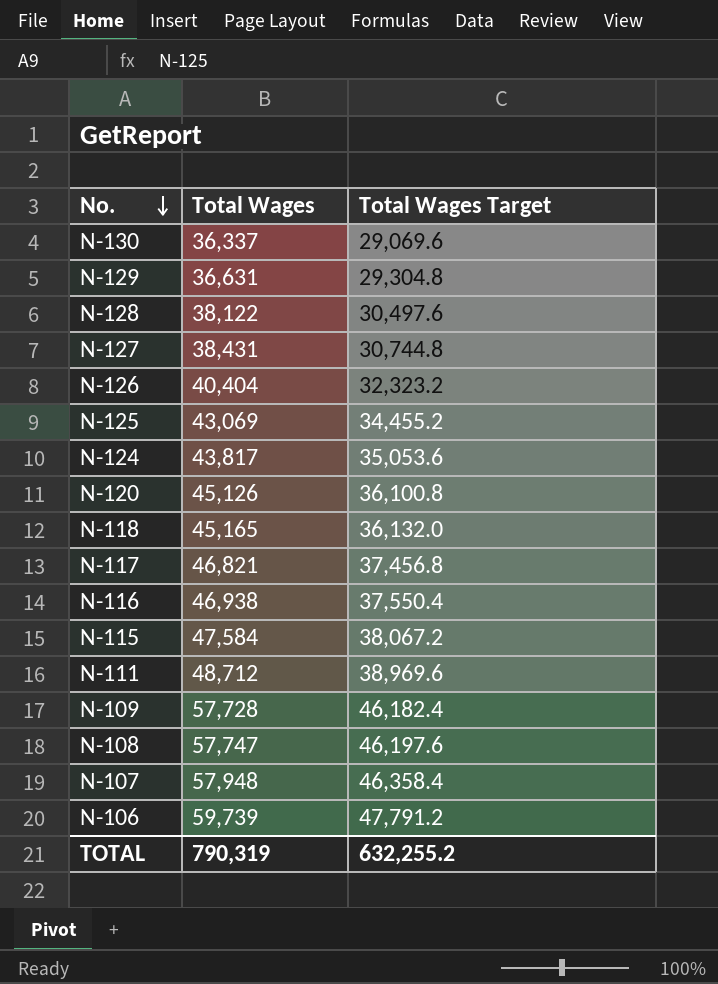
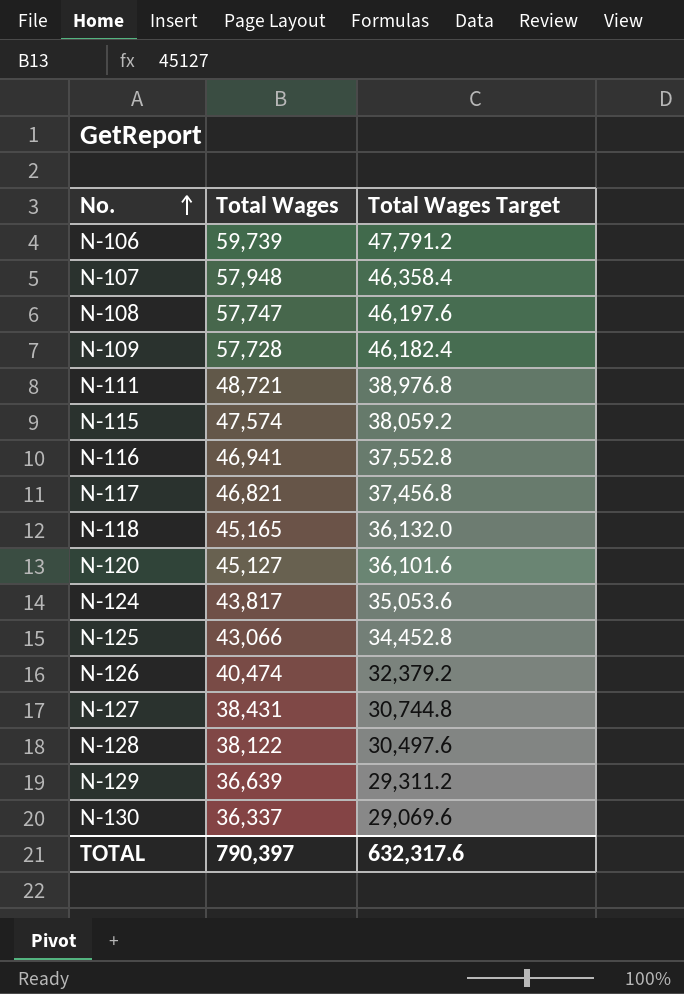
row order: No. descending -> No. ascending
N-111 | Total Wages: 48,712 -> 48,721
N-111 | Total Wages Target: 38,969.6 -> 38,976.8
N-115 | Total Wages: 47,584 -> 47,574
N-115 | Total Wages Target: 38,067.2 -> 38,059.2
N-116 | Total Wages: 46,938 -> 46,941
N-116 | Total Wages Target: 37,550.4 -> 37,552.8
N-120 | Total Wages: 45,126 -> 45,127
N-120 | Total Wages Target: 36,100.8 -> 36,101.6
N-125 | Total Wages: 43,069 -> 43,066
N-125 | Total Wages Target: 34,455.2 -> 34,452.8
N-126 | Total Wages: 40,404 -> 40,474
N-126 | Total Wages Target: 32,323.2 -> 32,379.2
N-129 | Total Wages: 36,631 -> 36,639
N-129 | Total Wages Target: 29,304.8 -> 29,311.2
TOTAL | Total Wages: 790,319 -> 790,397
TOTAL | Total Wages Target: 632,255.2 -> 632,317.6

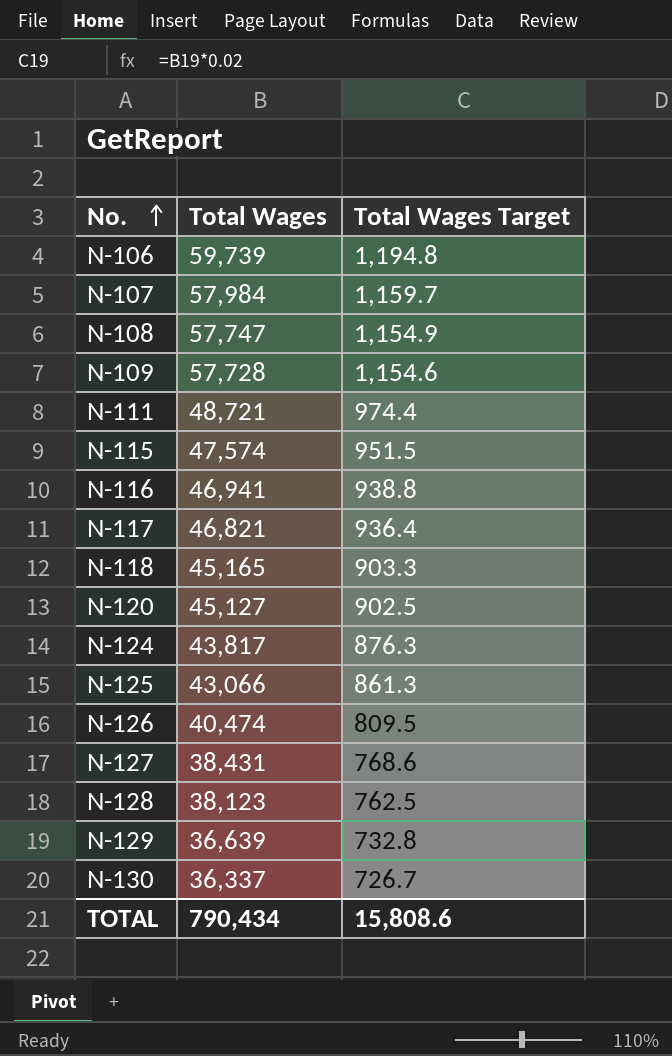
column Total Wages Target | formula: [Total Wages] * 0.8 -> [Total Wages] * 0.02
N-107 | Total Wages: 57,948 -> 57,984
N-128 | Total Wages: 38,122 -> 38,123
TOTAL | Total Wages: 790,397 -> 790,434
TOTAL | Total Wages Target: 632,317.6 -> 15,808.6

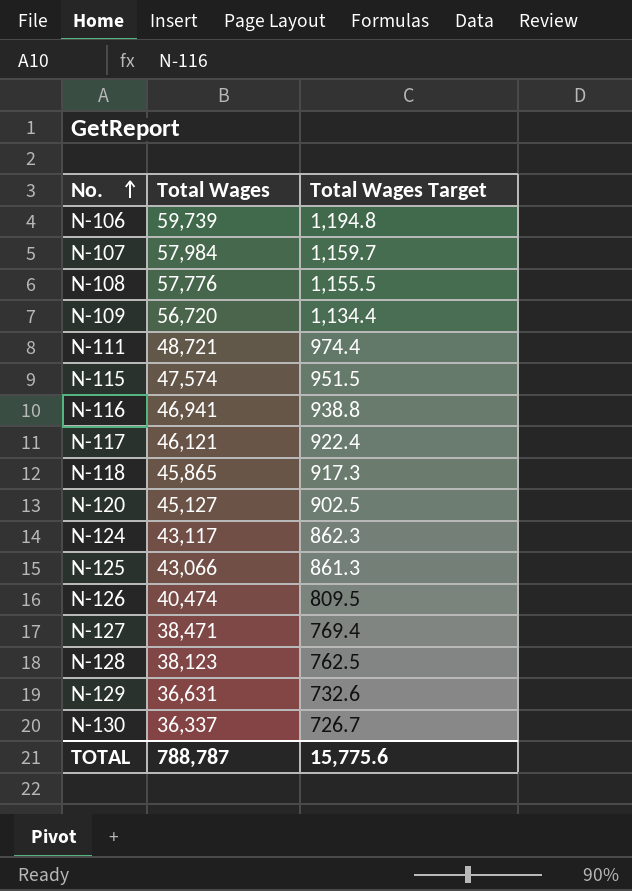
N-108 | Total Wages: 57,747 -> 57,776
N-108 | Total Wages Target: 1,154.9 -> 1,155.5
N-109 | Total Wages: 57,728 -> 56,720
N-109 | Total Wages Target: 1,154.6 -> 1,134.4
N-117 | Total Wages: 46,821 -> 46,121
N-117 | Total Wages Target: 936.4 -> 922.4
N-118 | Total Wages: 45,165 -> 45,865
N-118 | Total Wages Target: 903.3 -> 917.3
N-124 | Total Wages: 43,817 -> 43,117
N-124 | Total Wages Target: 876.3 -> 862.3
N-127 | Total Wages: 38,431 -> 38,471
N-127 | Total Wages Target: 768.6 -> 769.4
N-129 | Total Wages: 36,639 -> 36,631
N-129 | Total Wages Target: 732.8 -> 732.6
TOTAL | Total Wages: 790,434 -> 788,787
TOTAL | Total Wages Target: 15,808.6 -> 15,775.6

